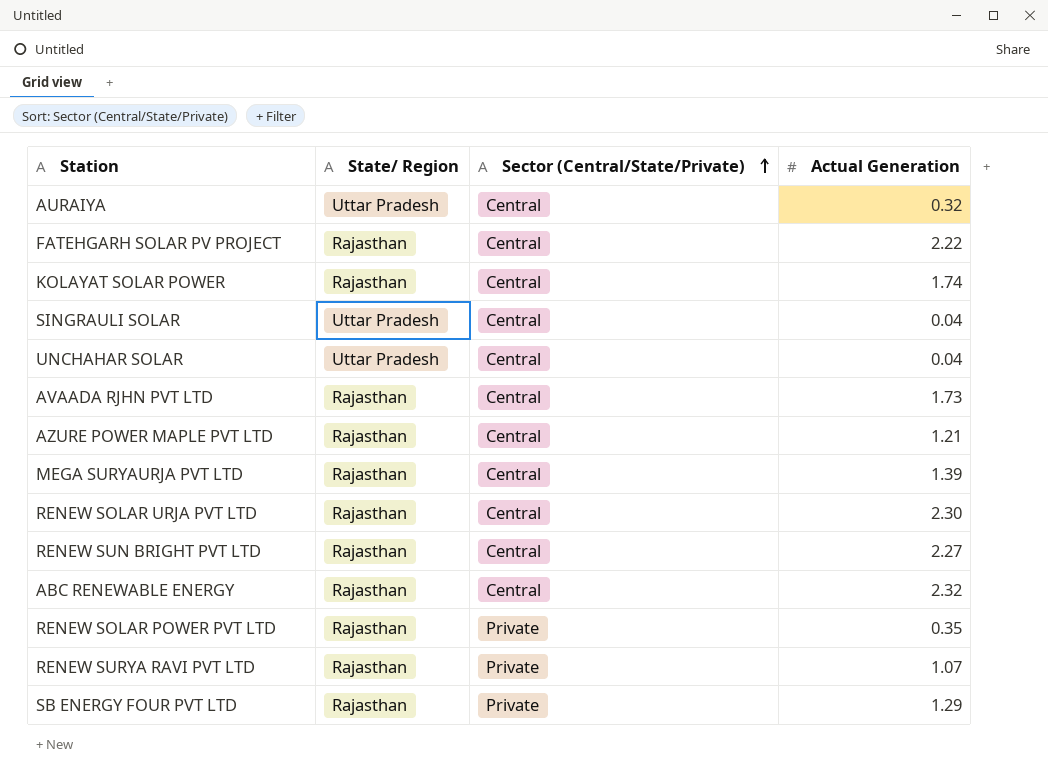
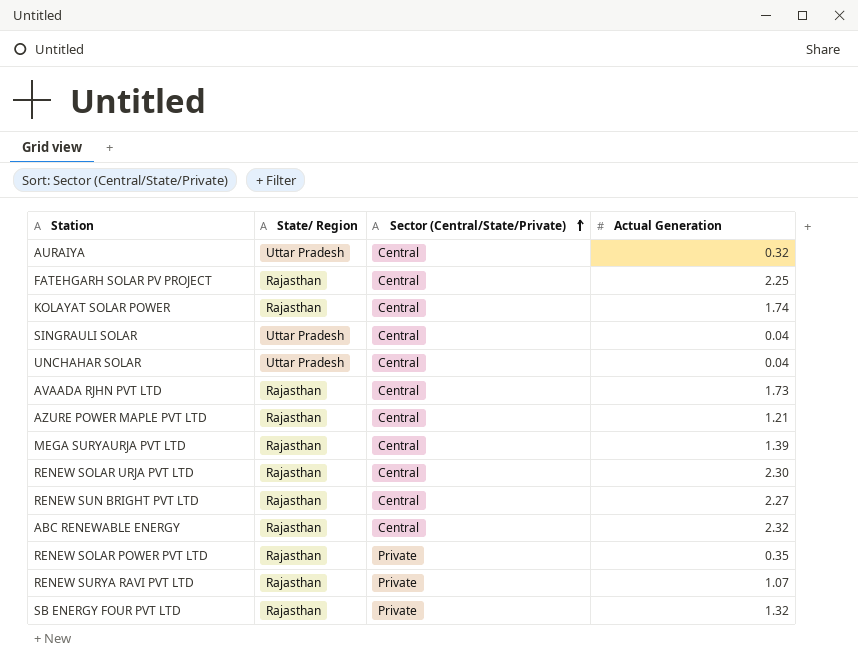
FATEHGARH SOLAR PV PROJECT | Actual Generation: 2.22 -> 2.25
SB ENERGY FOUR PVT LTD | Actual Generation: 1.29 -> 1.32

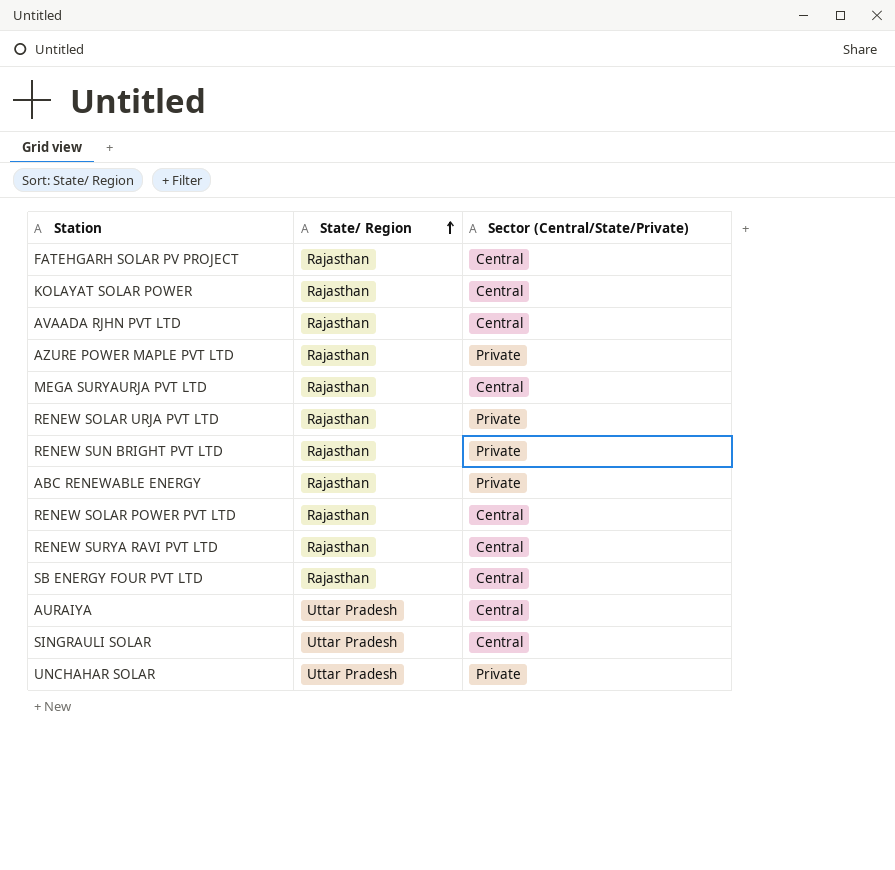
row order: Sector (Central/State/Private) ascending -> State/ Region ascending
column Actual Generation | position: 4 -> none
AZURE POWER MAPLE PVT LTD | Sector (Central/State/Private): Central -> Private
RENEW SOLAR URJA PVT LTD | Sector (Central/State/Private): Central -> Private
RENEW SUN BRIGHT PVT LTD | Sector (Central/State/Private): Central -> Private
ABC RENEWABLE ENERGY | Sector (Central/State/Private): Central -> Private
RENEW SOLAR POWER PVT LTD | Sector (Central/State/Private): Private -> Central
RENEW SURYA RAVI PVT LTD | Sector (Central/State/Private): Private -> Central
SB ENERGY FOUR PVT LTD | Sector (Central/State/Private): Private -> Central
UNCHAHAR SOLAR | Sector (Central/State/Private): Central -> Private

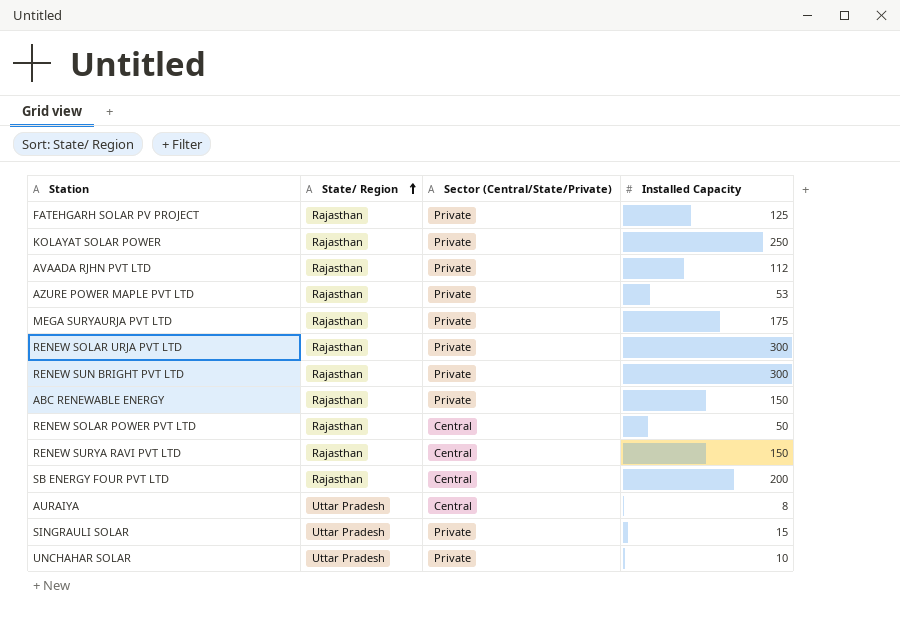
column Installed Capacity | position: none -> 4
FATEHGARH SOLAR PV PROJECT | Sector (Central/State/Private): Central -> Private
KOLAYAT SOLAR POWER | Sector (Central/State/Private): Central -> Private
AVAADA RJHN PVT LTD | Sector (Central/State/Private): Central -> Private
MEGA SURYAURJA PVT LTD | Sector (Central/State/Private): Central -> Private
SINGRAULI SOLAR | Sector (Central/State/Private): Central -> Private

